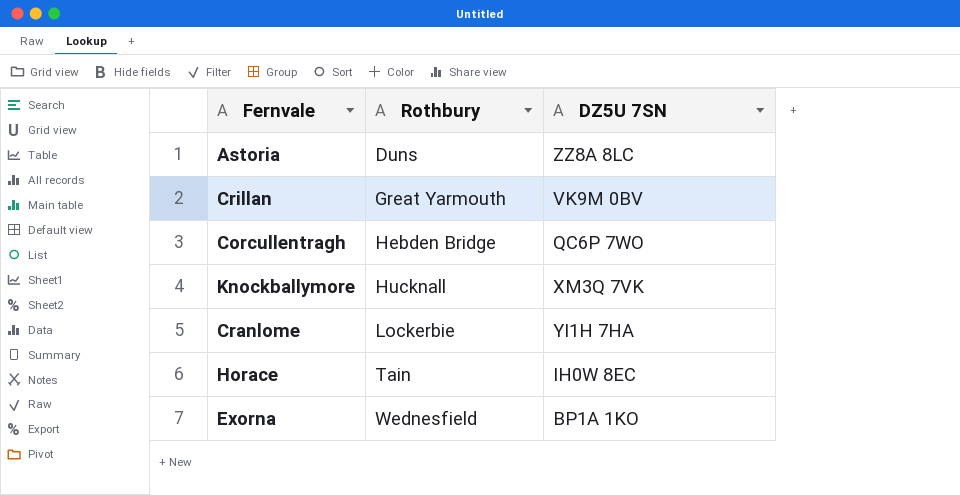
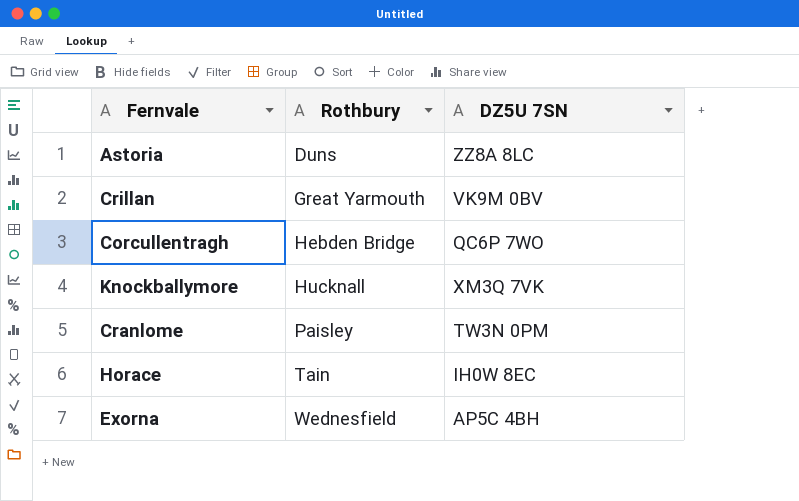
Cranlome | Rothbury: Lockerbie -> Paisley
Cranlome | DZ5U 7SN: YI1H 7HA -> TW3N 0PM
Exorna | DZ5U 7SN: BP1A 1KO -> AP5C 4BH

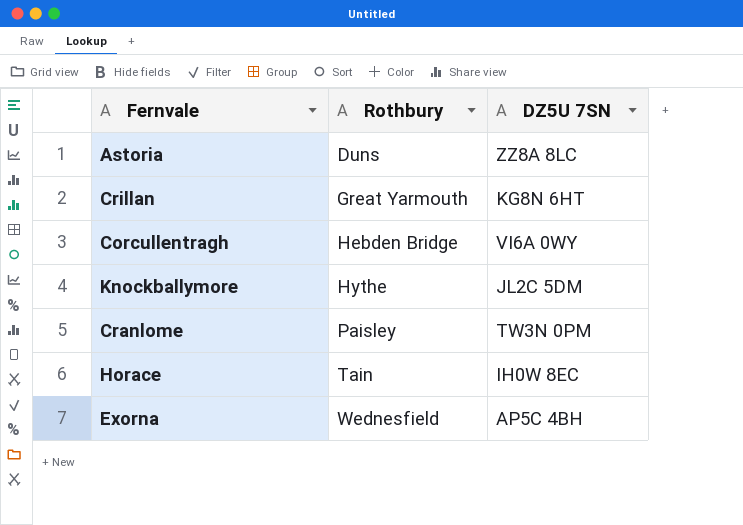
Crillan | DZ5U 7SN: VK9M 0BV -> KG8N 6HT
Corcullentragh | DZ5U 7SN: QC6P 7WO -> VI6A 0WY
Knockballymore | Rothbury: Hucknall -> Hythe
Knockballymore | DZ5U 7SN: XM3Q 7VK -> JL2C 5DM

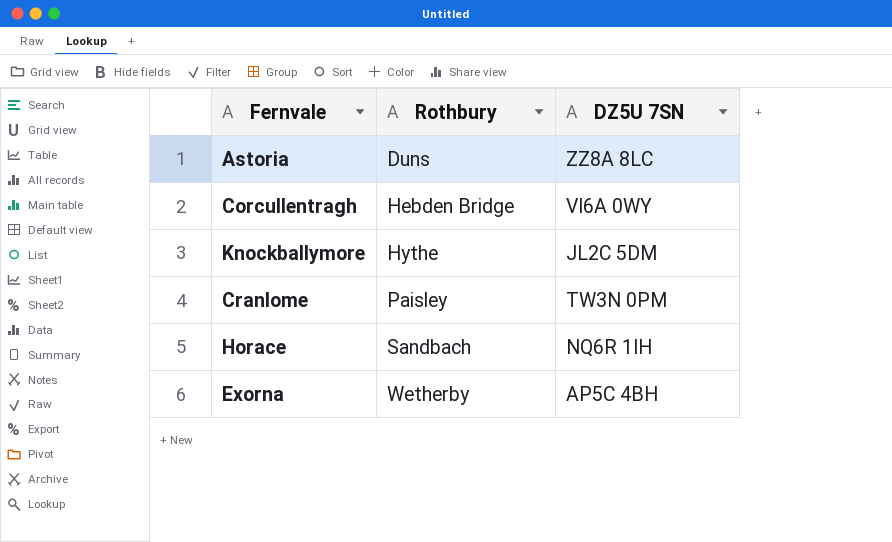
row Crillan: Great Yarmouth | KG8N 6HT -> none
Horace | Rothbury: Tain -> Sandbach
Horace | DZ5U 7SN: IH0W 8EC -> NQ6R 1IH
Exorna | Rothbury: Wednesfield -> Wetherby

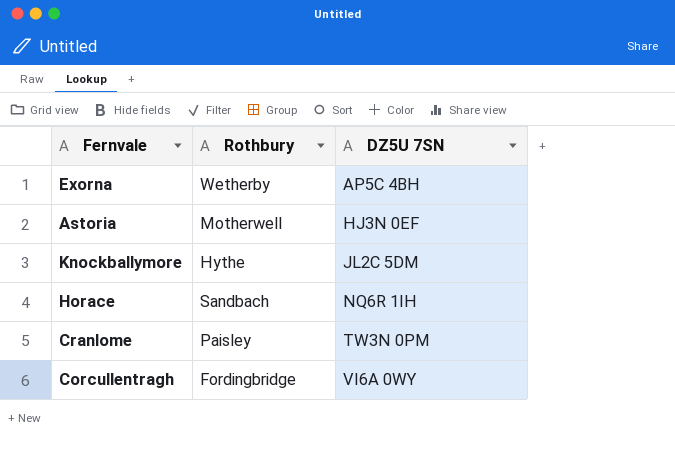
row order: Rothbury ascending -> DZ5U 7SN ascending
Astoria | Rothbury: Duns -> Motherwell
Astoria | DZ5U 7SN: ZZ8A 8LC -> HJ3N 0EF
Corcullentragh | Rothbury: Hebden Bridge -> Fordingbridge

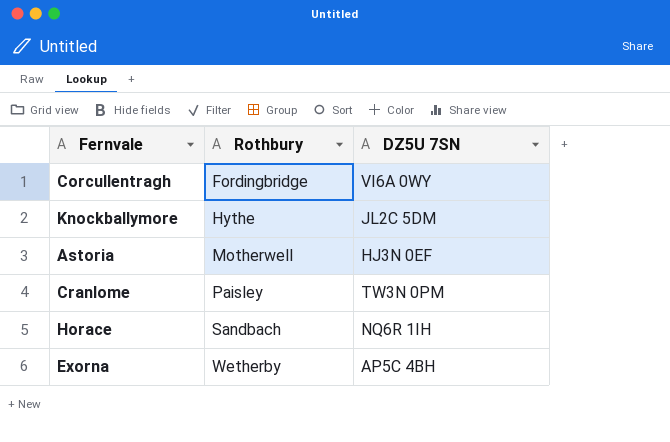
row order: DZ5U 7SN ascending -> Rothbury ascending

